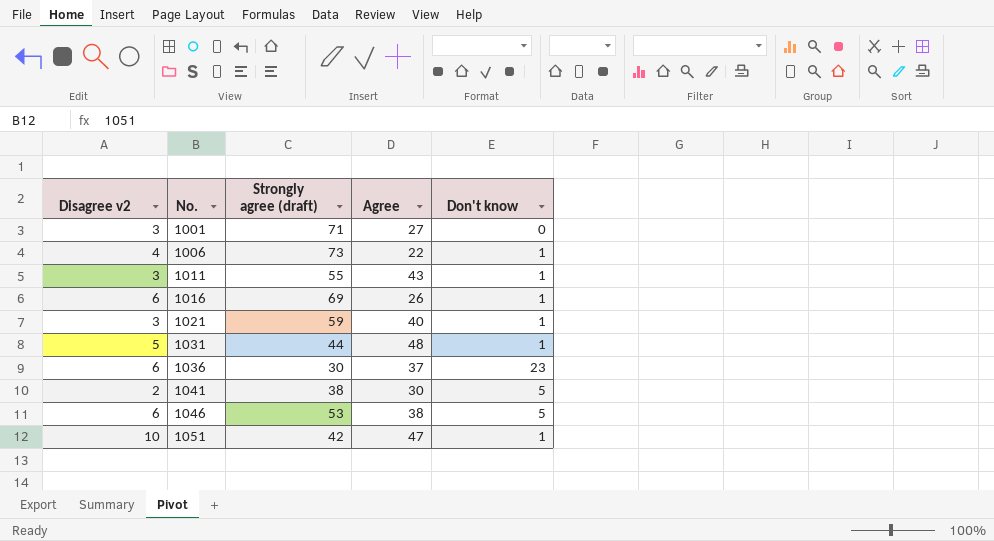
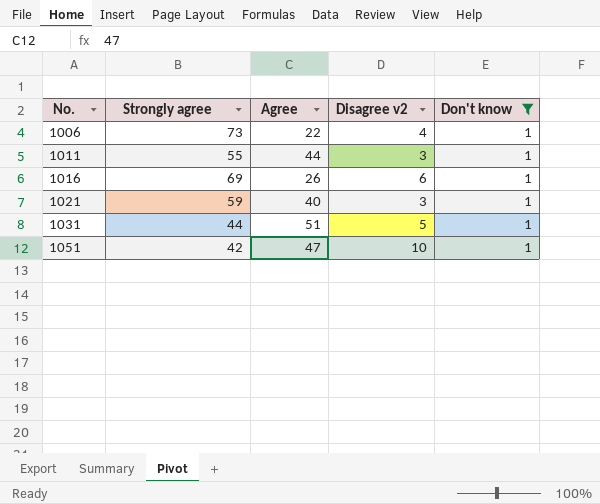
filter: none -> Don't know = 1
column name: Strongly agree (draft) -> Strongly agree
column Disagree v2 | position: 1 -> 4
1011 | Agree: 43 -> 44
1031 | Agree: 48 -> 51

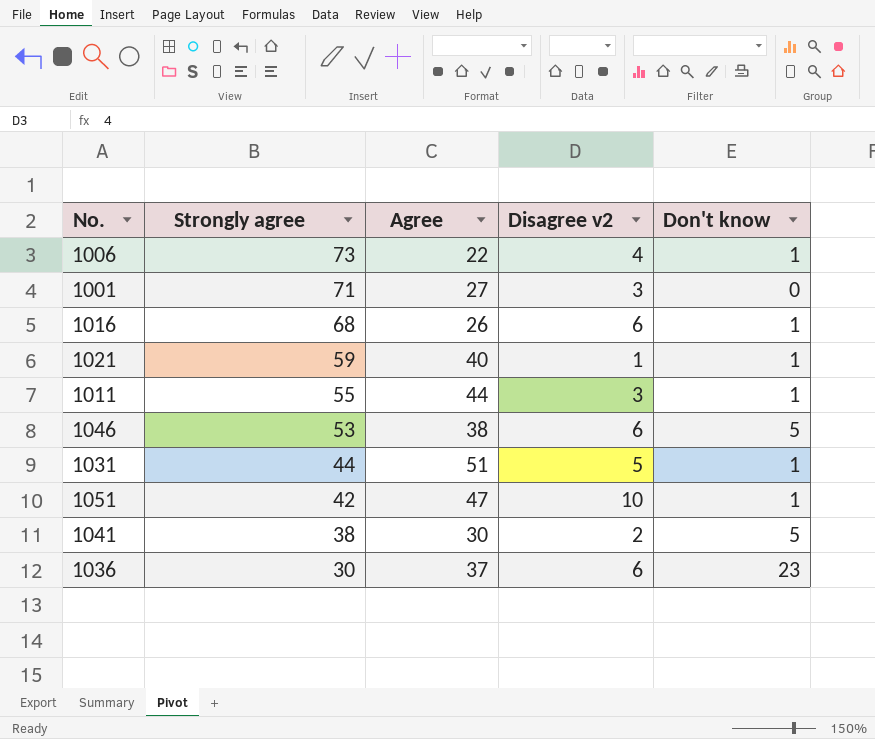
filter: Don't know = 1 -> none
row order: No. ascending -> Strongly agree descending
1016 | Strongly agree: 69 -> 68
1021 | Disagree v2: 3 -> 1

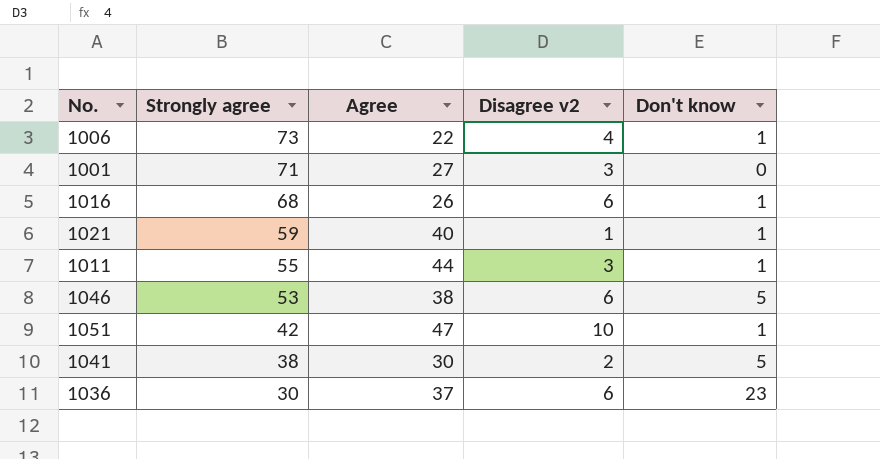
row 1031: 44 | 51 | 5 | 1 -> none

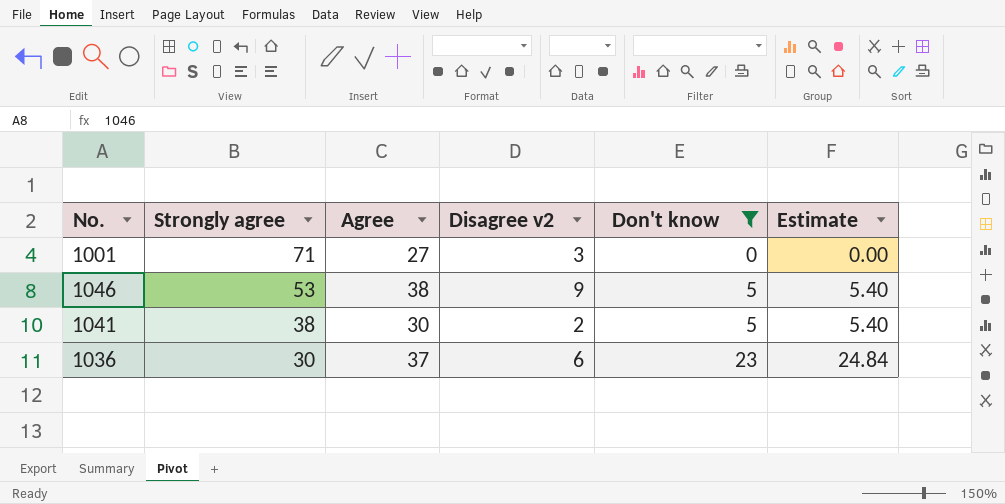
filter: none -> Don't know != 1
column Estimate | formula: none -> [Don't know] * 1.08
1046 | Disagree v2: 6 -> 9

